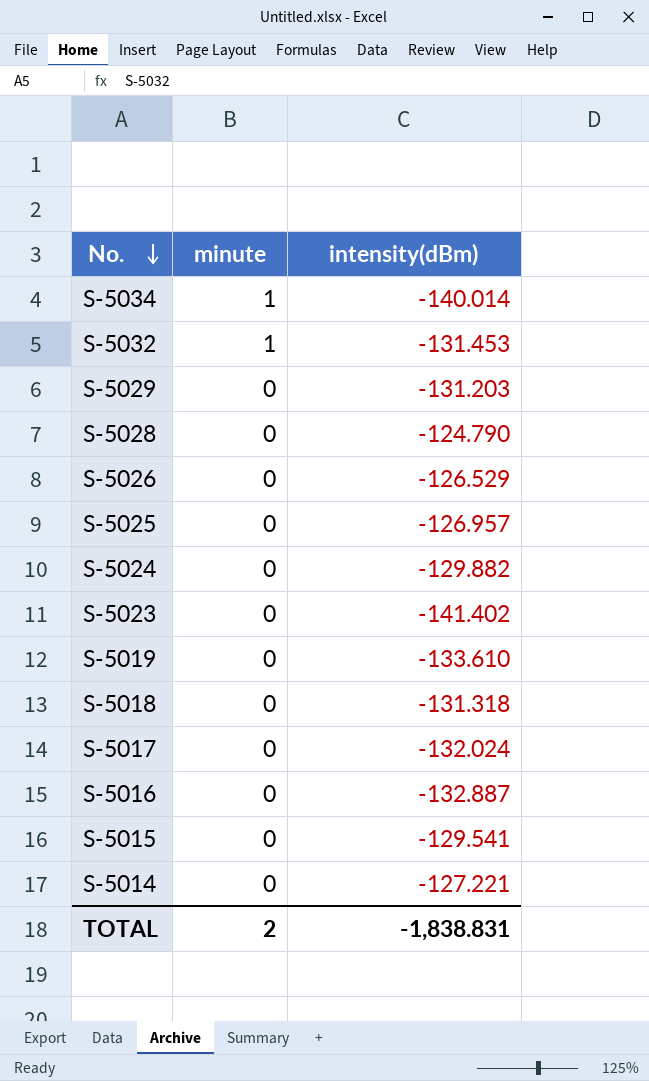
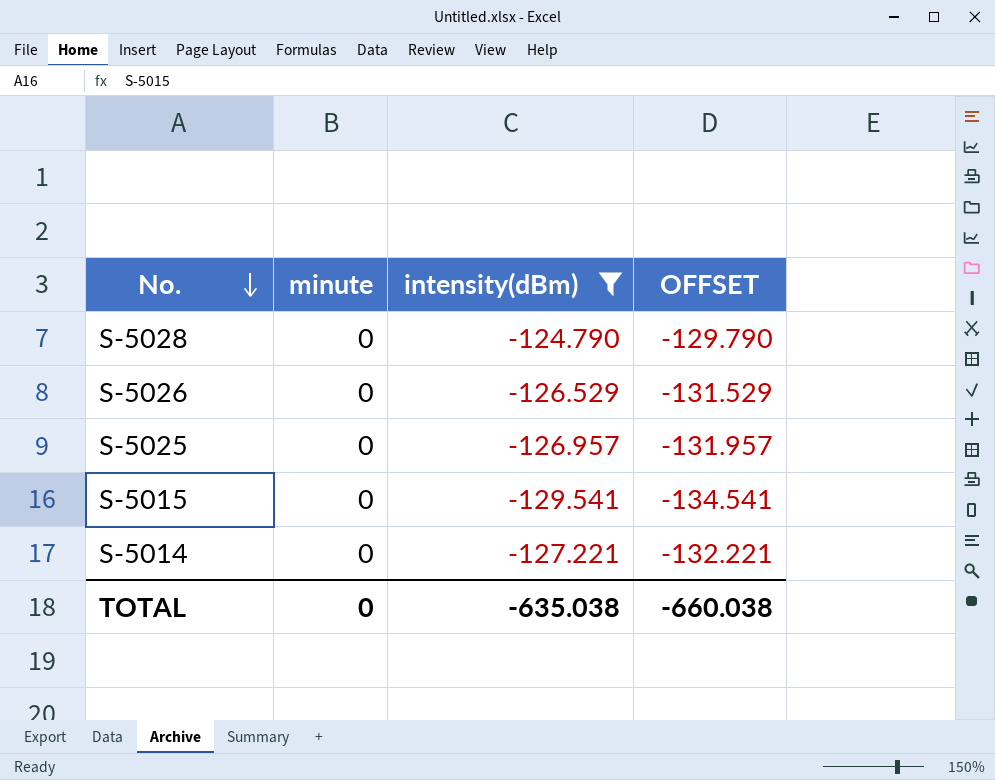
filter: none -> intensity(dBm) >= -129.541
column OFFSET | formula: none -> [intensity(dBm)] - 5
TOTAL | minute: 2 -> 0
TOTAL | intensity(dBm): -1,838.831 -> -635.038

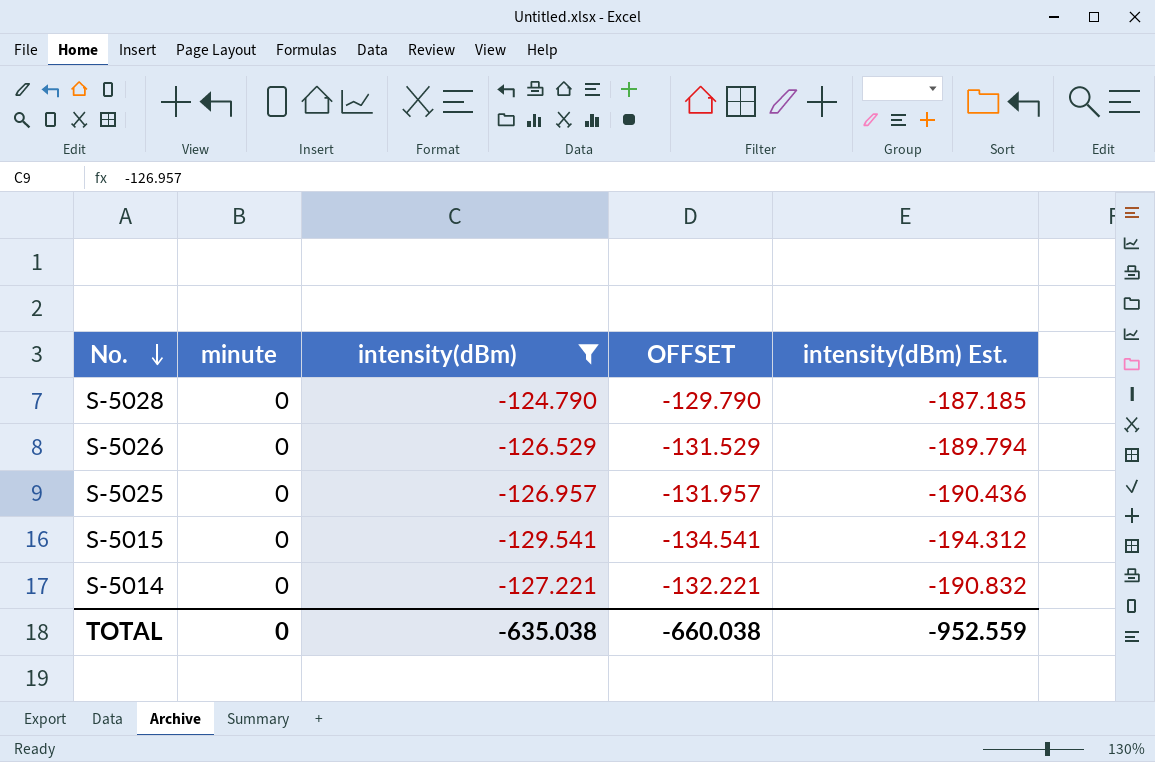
column intensity(dBm) Est. | formula: none -> [intensity(dBm)] * 1.5

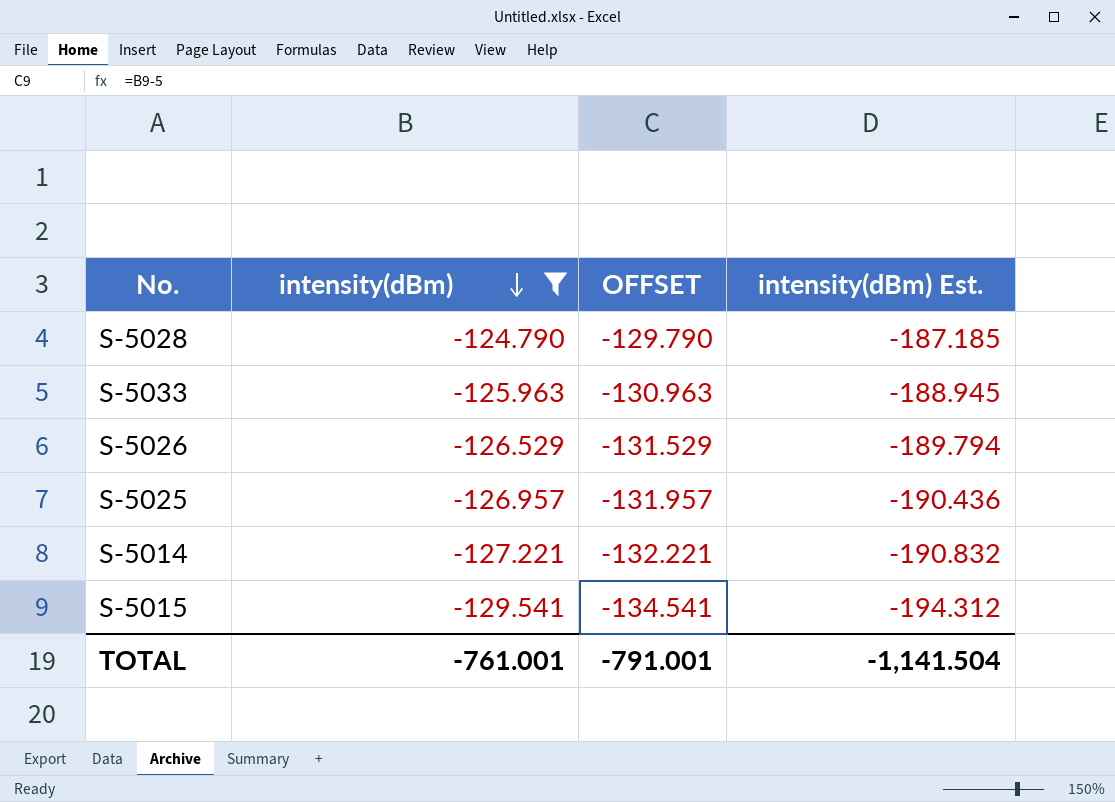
row order: No. descending -> intensity(dBm) descending
column minute | position: 2 -> none
row S-5033: none -> -125.963 | -130.963 | -188.945
TOTAL | intensity(dBm): -635.038 -> -761.001
TOTAL | OFFSET: -660.038 -> -791.001
TOTAL | intensity(dBm) Est.: -952.559 -> -1,141.504

